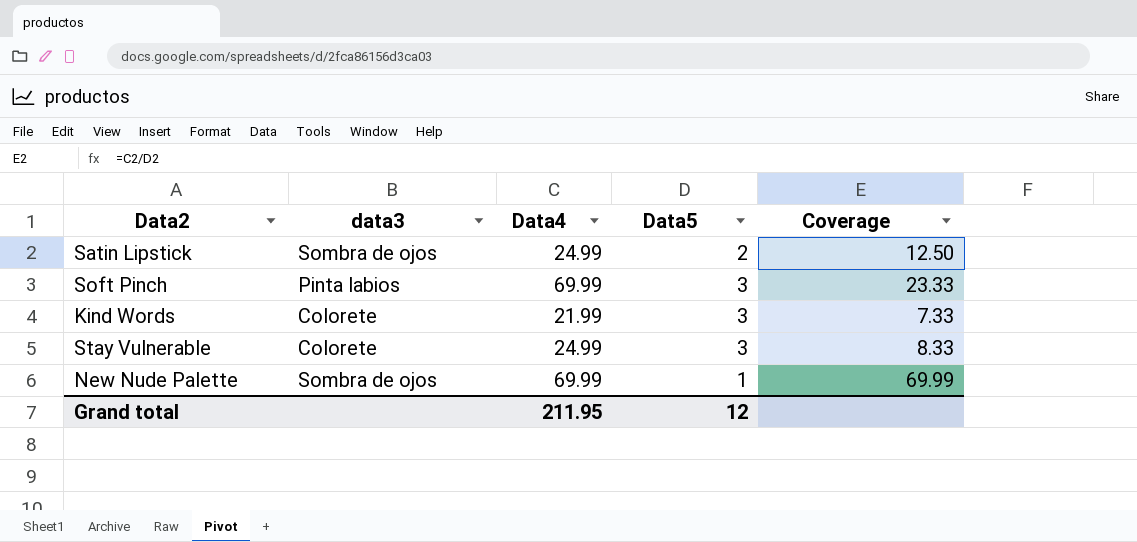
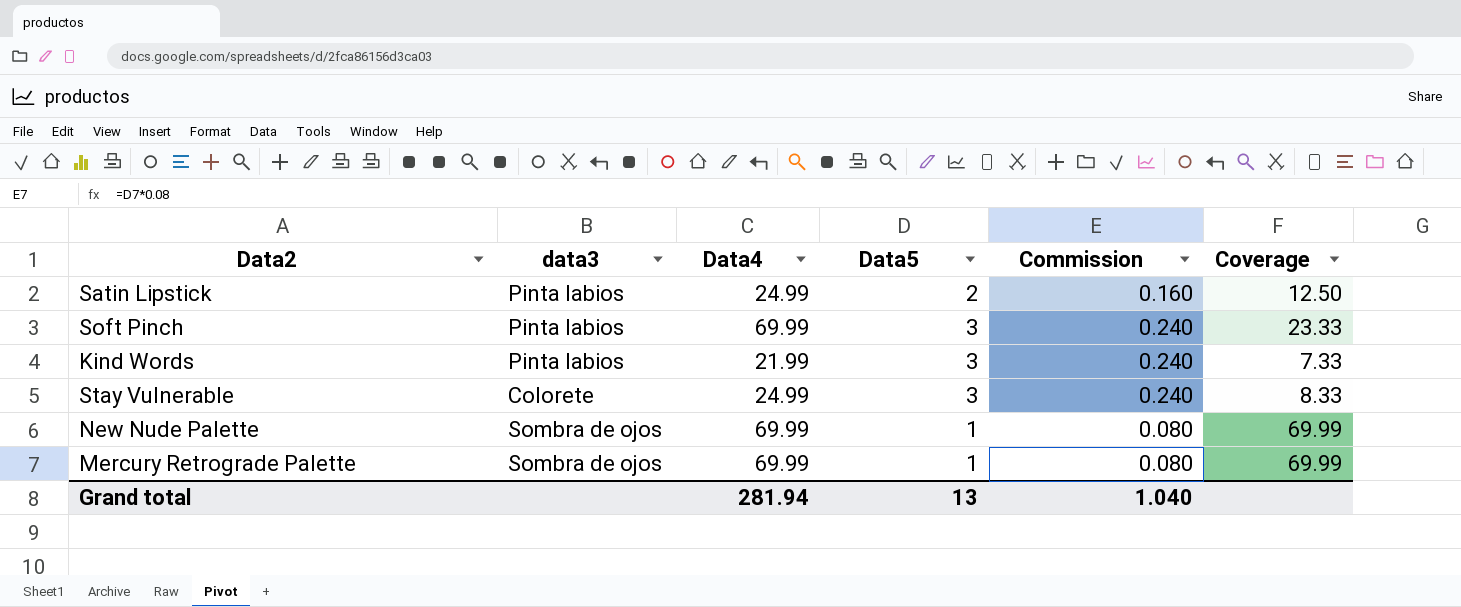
column Commission | formula: none -> [Data5] * 0.08
Satin Lipstick | data3: Sombra de ojos -> Pinta labios
Kind Words | data3: Colorete -> Pinta labios
row Mercury Retrograde Palette: none -> Sombra de ojos | 69.99 | 1 | 0.080 | 69.99
Grand total | Data4: 211.95 -> 281.94
Grand total | Data5: 12 -> 13

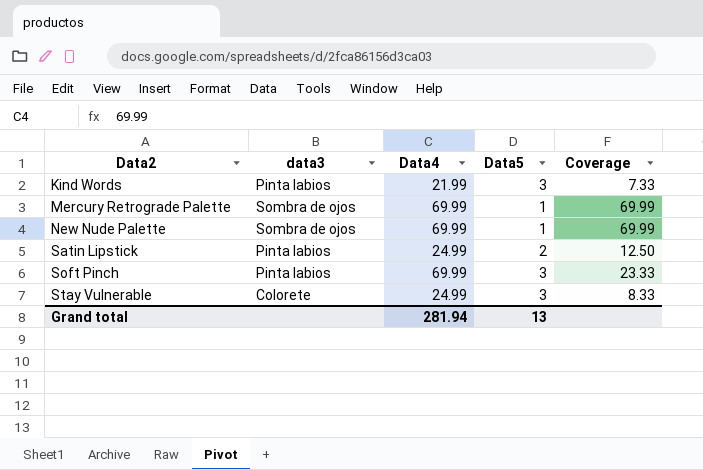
row order: none -> Data2 ascending
column Commission | formula: [Data5] * 0.08 -> none

